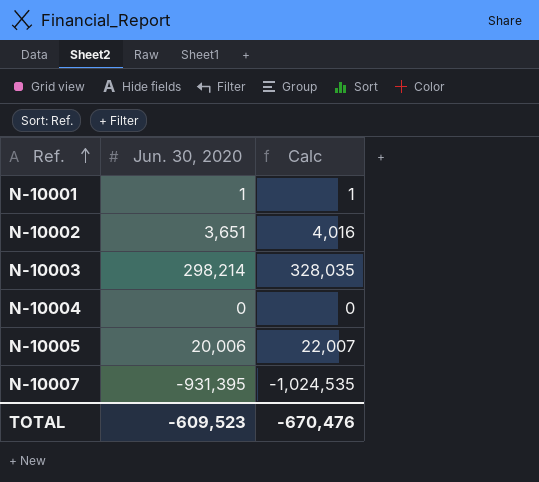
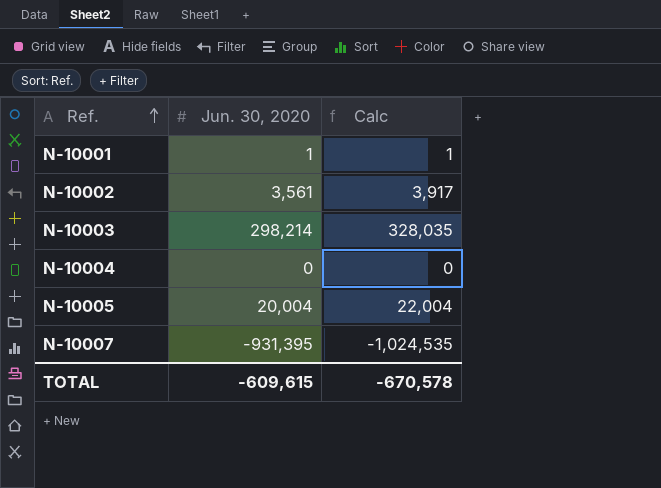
N-10002 | Jun. 30, 2020: 3,651 -> 3,561
N-10002 | Calc: 4,016 -> 3,917
N-10005 | Jun. 30, 2020: 20,006 -> 20,004
N-10005 | Calc: 22,007 -> 22,004
TOTAL | Jun. 30, 2020: -609,523 -> -609,615
TOTAL | Calc: -670,476 -> -670,578

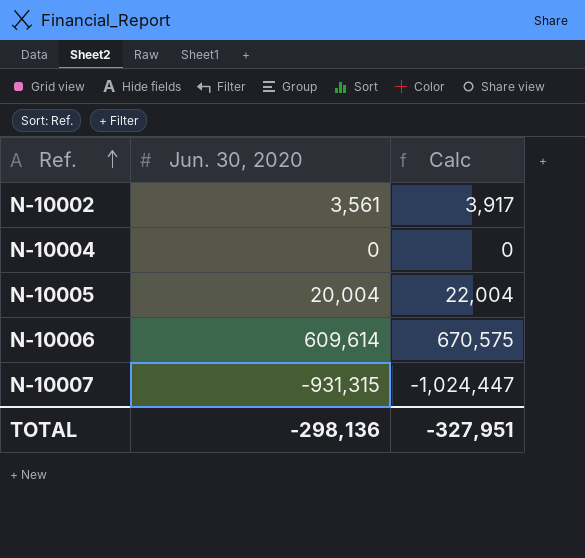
row N-10001: 1 | 1 -> none
row N-10003: 298,214 | 328,035 -> none
row N-10006: none -> 609,614 | 670,575
N-10007 | Jun. 30, 2020: -931,395 -> -931,315
N-10007 | Calc: -1,024,535 -> -1,024,447
TOTAL | Jun. 30, 2020: -609,615 -> -298,136
TOTAL | Calc: -670,578 -> -327,951

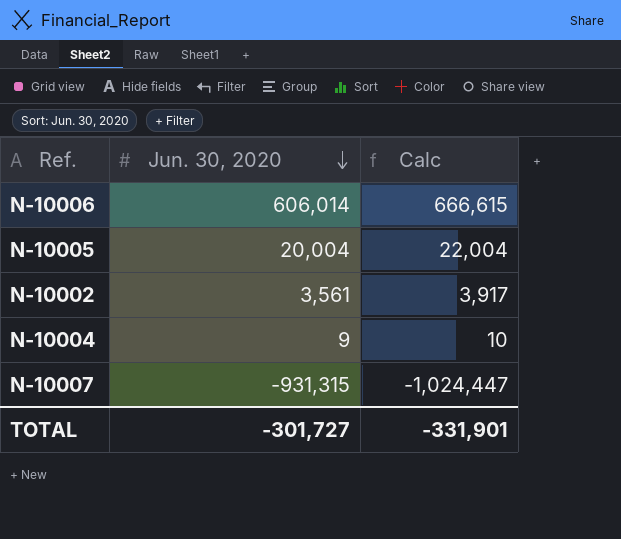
row order: Ref. ascending -> Jun. 30, 2020 descending
N-10006 | Jun. 30, 2020: 609,614 -> 606,014
N-10006 | Calc: 670,575 -> 666,615
N-10004 | Jun. 30, 2020: 0 -> 9
N-10004 | Calc: 0 -> 10
TOTAL | Jun. 30, 2020: -298,136 -> -301,727
TOTAL | Calc: -327,951 -> -331,901

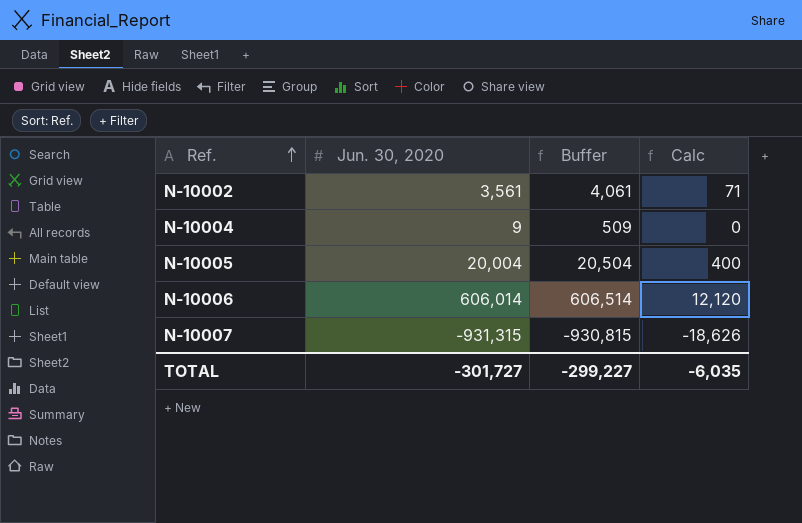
row order: Jun. 30, 2020 descending -> Ref. ascending
column Buffer | formula: none -> [Jun. 30, 2020] + 500
column Calc | formula: [Jun. 30, 2020] * 1.1 -> [Jun. 30, 2020] * 0.02
TOTAL | Calc: -331,901 -> -6,035

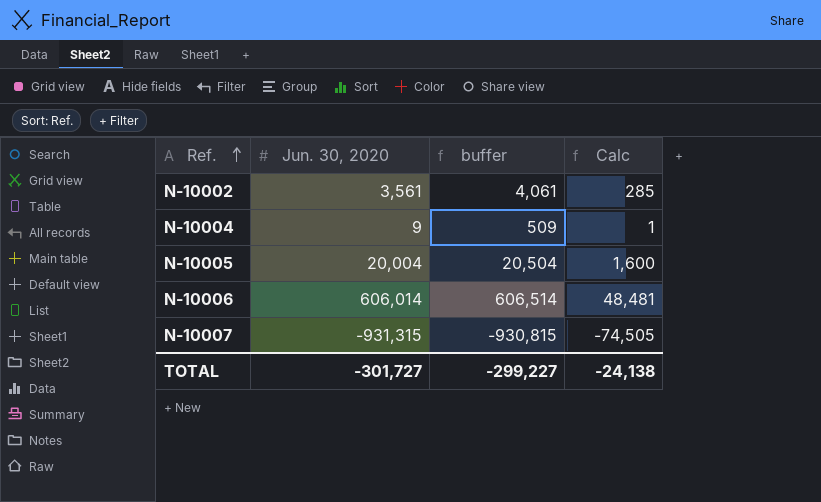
column name: Buffer -> buffer
column Calc | formula: [Jun. 30, 2020] * 0.02 -> [Jun. 30, 2020] * 0.08
TOTAL | Calc: -6,035 -> -24,138

